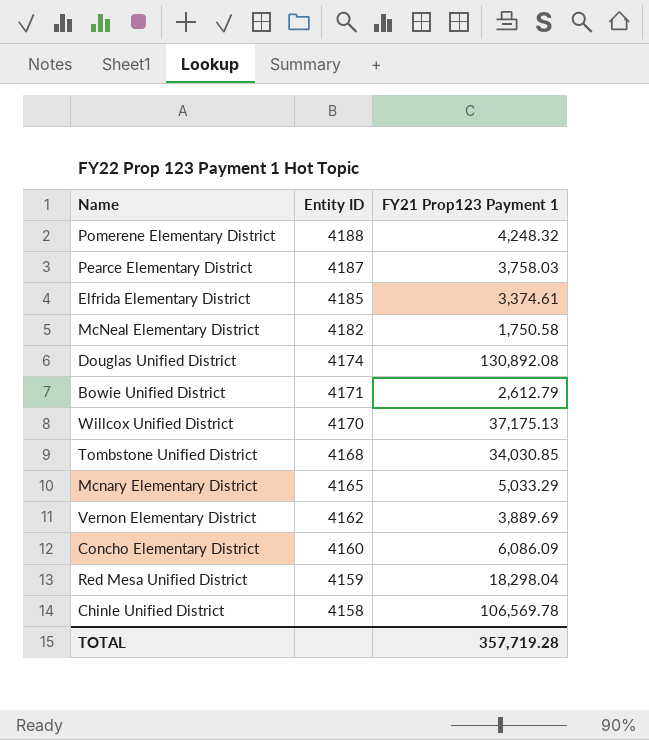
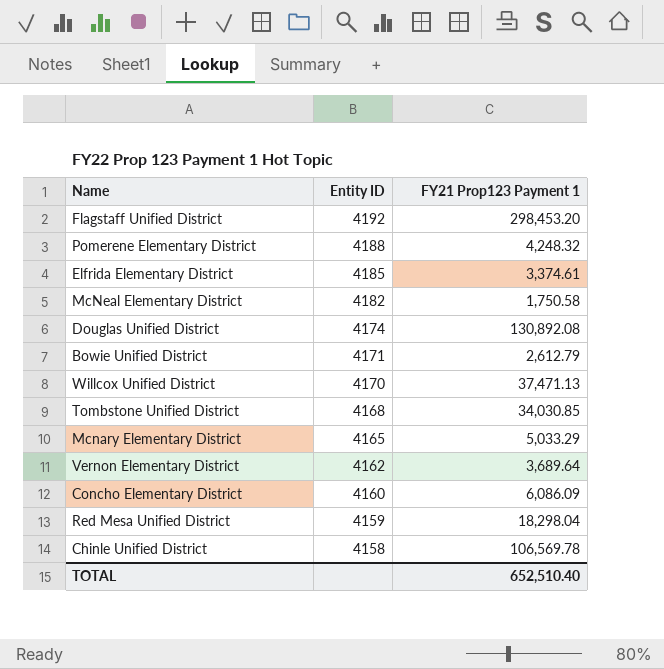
row Pearce Elementary District: 4187 | 3,758.03 -> none
row Flagstaff Unified District: none -> 4192 | 298,453.20
Willcox Unified District | FY21 Prop123 Payment 1: 37,175.13 -> 37,471.13
Vernon Elementary District | FY21 Prop123 Payment 1: 3,889.69 -> 3,689.64
TOTAL | FY21 Prop123 Payment 1: 357,719.28 -> 652,510.40

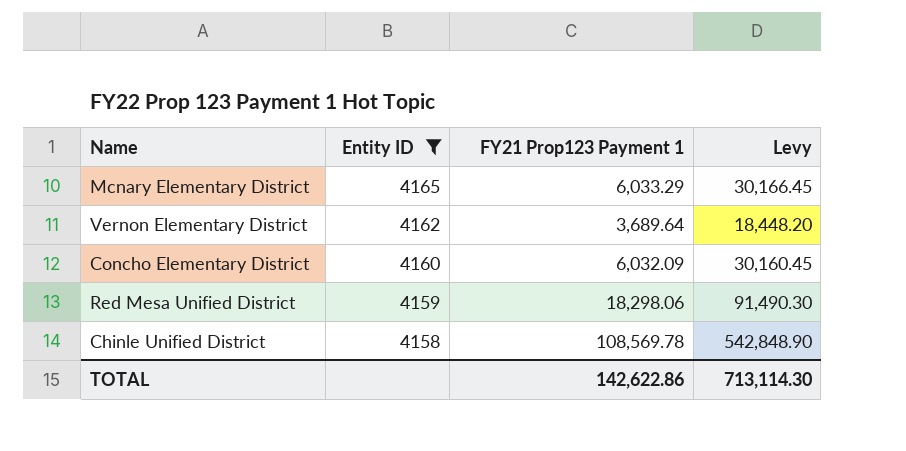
filter: none -> Entity ID <= 4165
column Levy | formula: none -> [FY21 Prop123 Payment 1] * 5
Mcnary Elementary District | FY21 Prop123 Payment 1: 5,033.29 -> 6,033.29
Concho Elementary District | FY21 Prop123 Payment 1: 6,086.09 -> 6,032.09
Red Mesa Unified District | FY21 Prop123 Payment 1: 18,298.04 -> 18,298.06
Chinle Unified District | FY21 Prop123 Payment 1: 106,569.78 -> 108,569.78
TOTAL | FY21 Prop123 Payment 1: 652,510.40 -> 142,622.86

